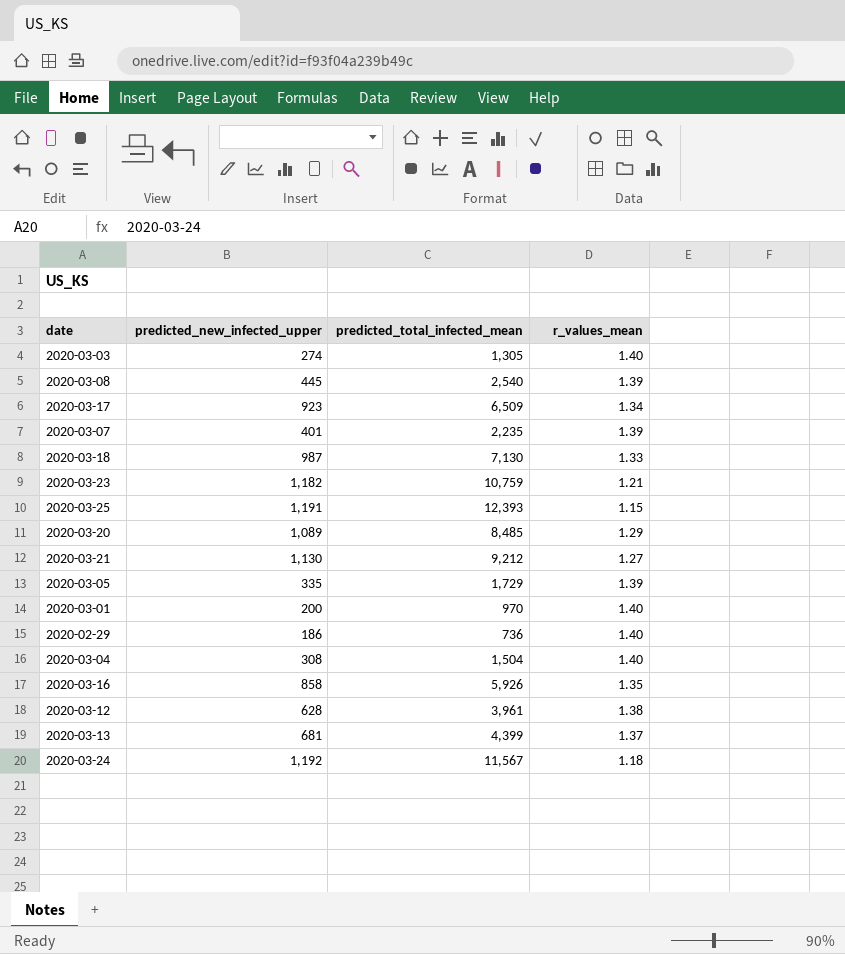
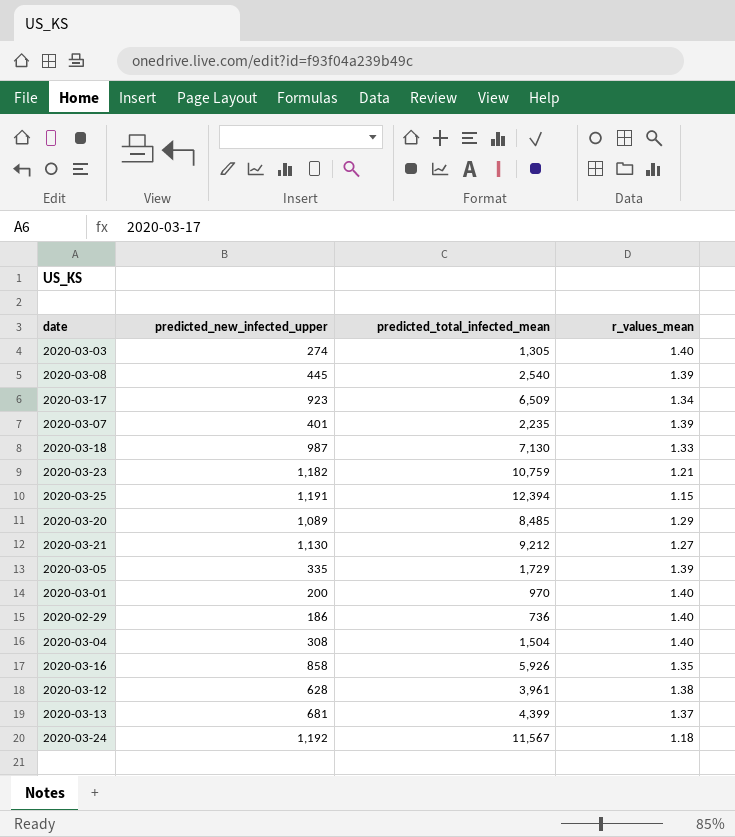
2020-03-25 | predicted_total_infected_mean: 12,393 -> 12,394

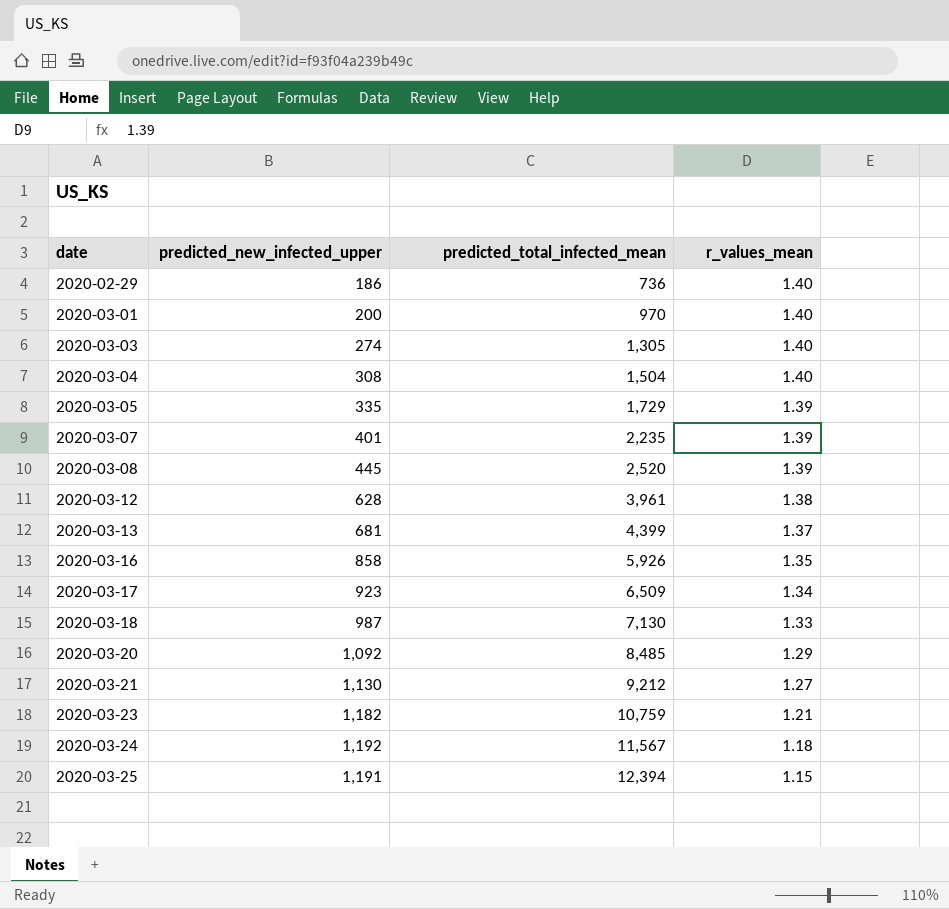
row order: none -> date ascending
2020-03-08 | predicted_total_infected_mean: 2,540 -> 2,520
2020-03-20 | predicted_new_infected_upper: 1,089 -> 1,092

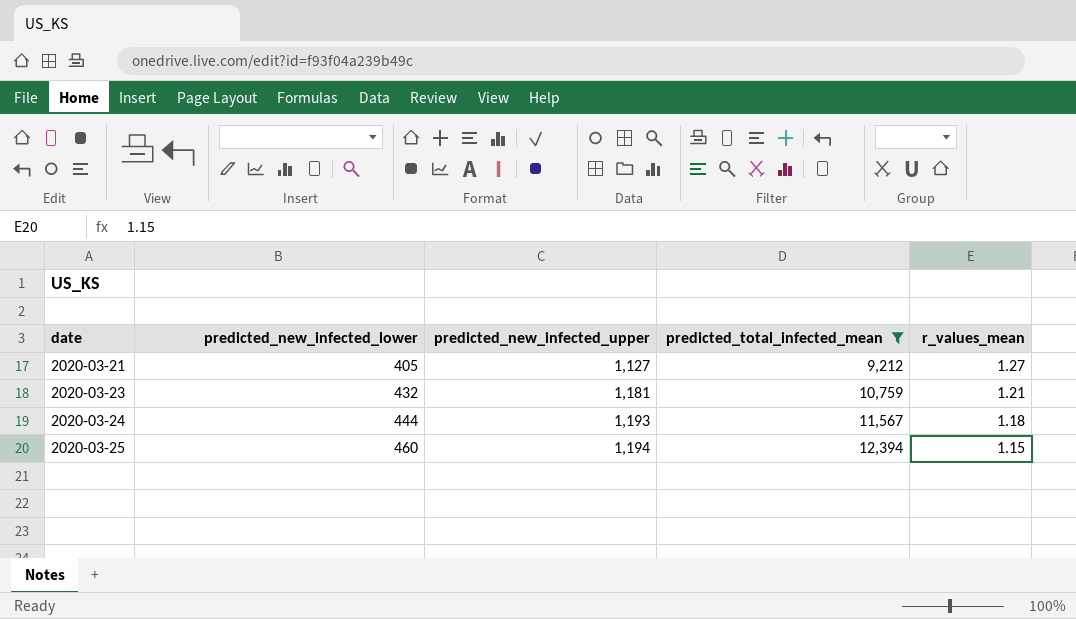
filter: none -> predicted_total_infected_mean >= 9,212
column predicted_new_infected_lower | position: none -> 2
2020-03-21 | predicted_new_infected_upper: 1,130 -> 1,127
2020-03-23 | predicted_new_infected_upper: 1,182 -> 1,181
2020-03-24 | predicted_new_infected_upper: 1,192 -> 1,193
2020-03-25 | predicted_new_infected_upper: 1,191 -> 1,194

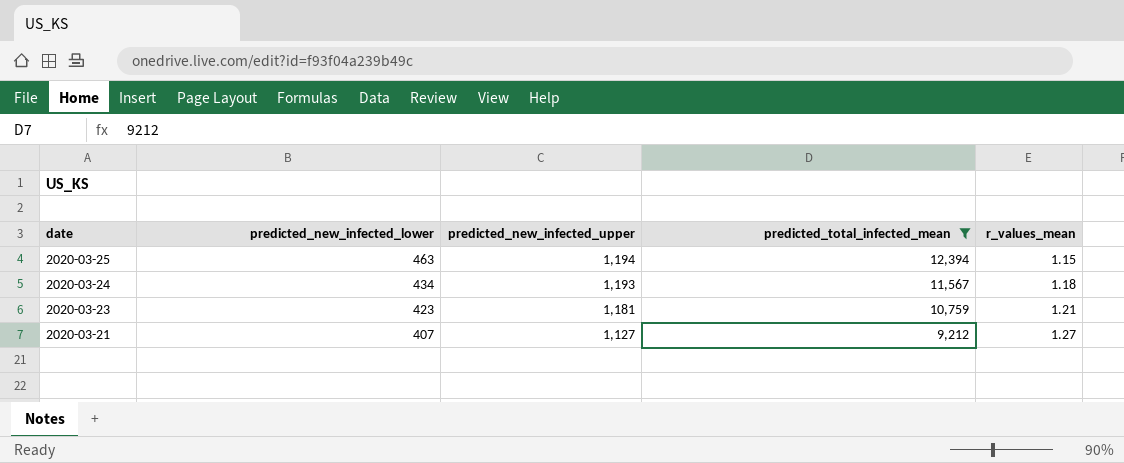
row order: date ascending -> date descending
2020-03-25 | predicted_new_infected_lower: 460 -> 463
2020-03-24 | predicted_new_infected_lower: 444 -> 434
2020-03-23 | predicted_new_infected_lower: 432 -> 423
2020-03-21 | predicted_new_infected_lower: 405 -> 407

